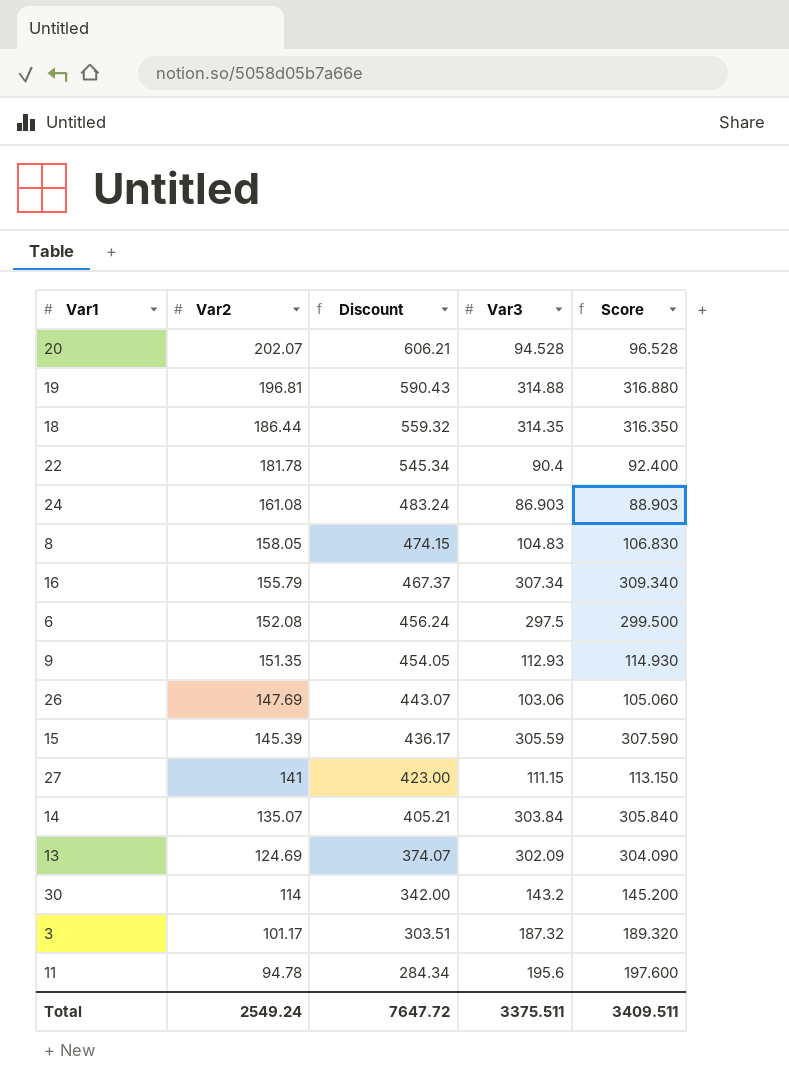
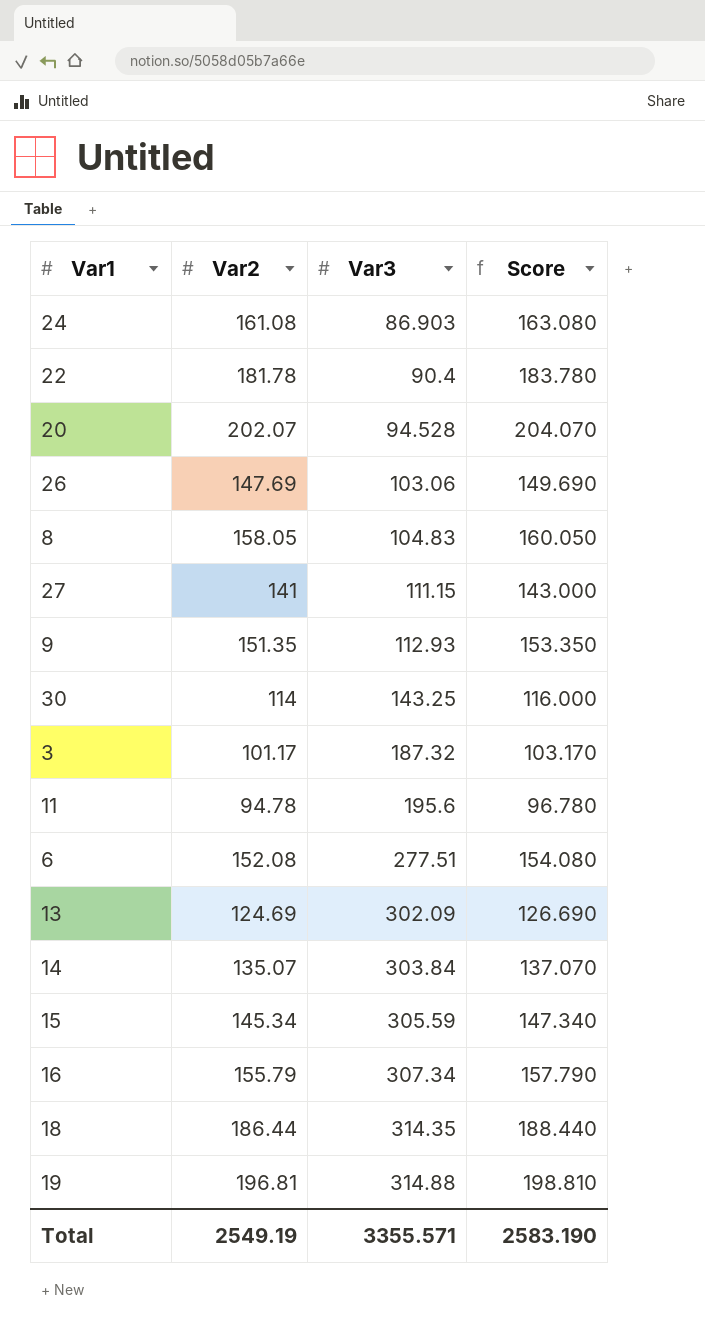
row order: Var2 descending -> Var3 ascending
column Discount | formula: [Var2] * 3 -> none
column Score | formula: [Var3] + 2 -> [Var2] + 2
30 | Var3: 143.2 -> 143.25
6 | Var3: 297.5 -> 277.51
15 | Var2: 145.39 -> 145.34
Total | Var2: 2549.24 -> 2549.19
Total | Var3: 3375.511 -> 3355.571
Total | Score: 3409.511 -> 2583.190

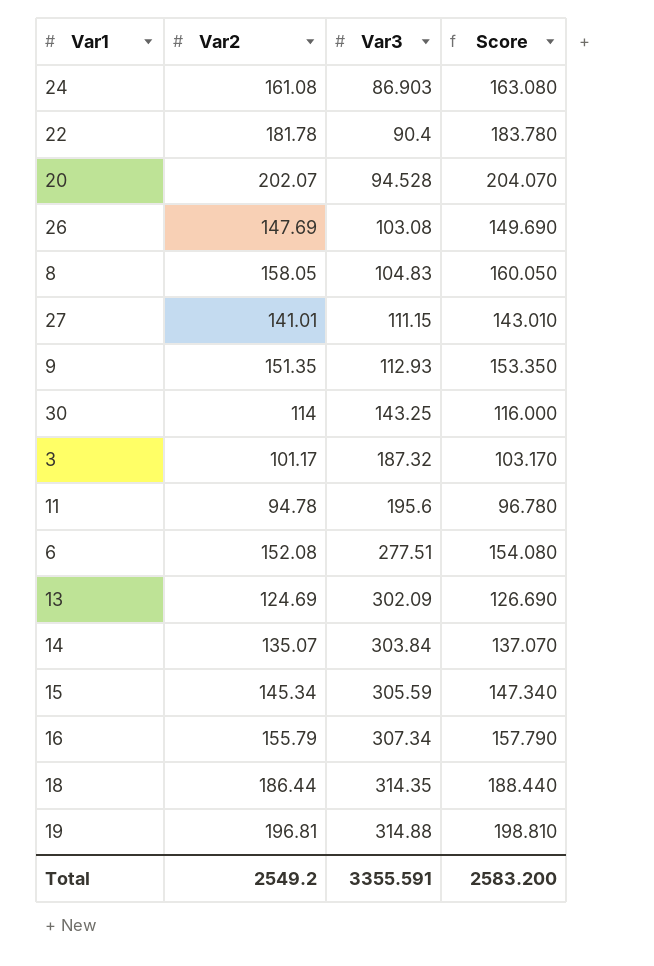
26 | Var3: 103.06 -> 103.08
27 | Var2: 141 -> 141.01
27 | Score: 143.000 -> 143.010
Total | Var2: 2549.19 -> 2549.2
Total | Var3: 3355.571 -> 3355.591
Total | Score: 2583.190 -> 2583.200

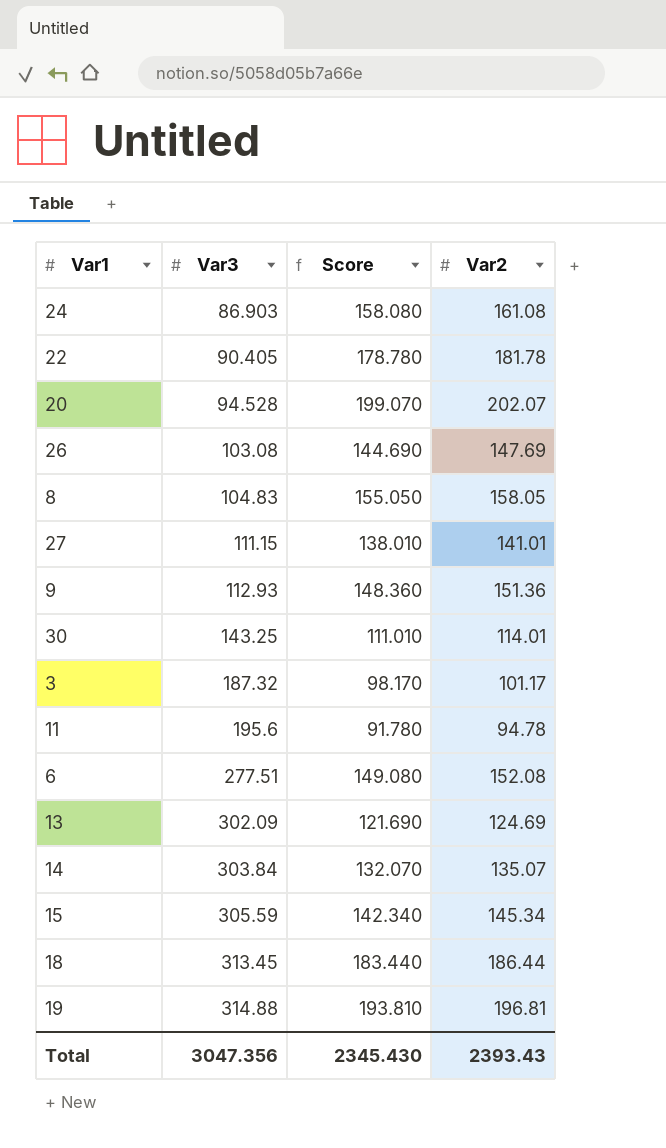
column Score | formula: [Var2] + 2 -> [Var2] - 3
column Var2 | position: 2 -> 4
row 16: 155.79 | 307.34 | 157.790 -> none
22 | Var3: 90.4 -> 90.405
9 | Var2: 151.35 -> 151.36
30 | Var2: 114 -> 114.01
18 | Var3: 314.35 -> 313.45
Total | Var3: 3355.591 -> 3047.356
Total | Score: 2583.200 -> 2345.430
Total | Var2: 2549.2 -> 2393.43

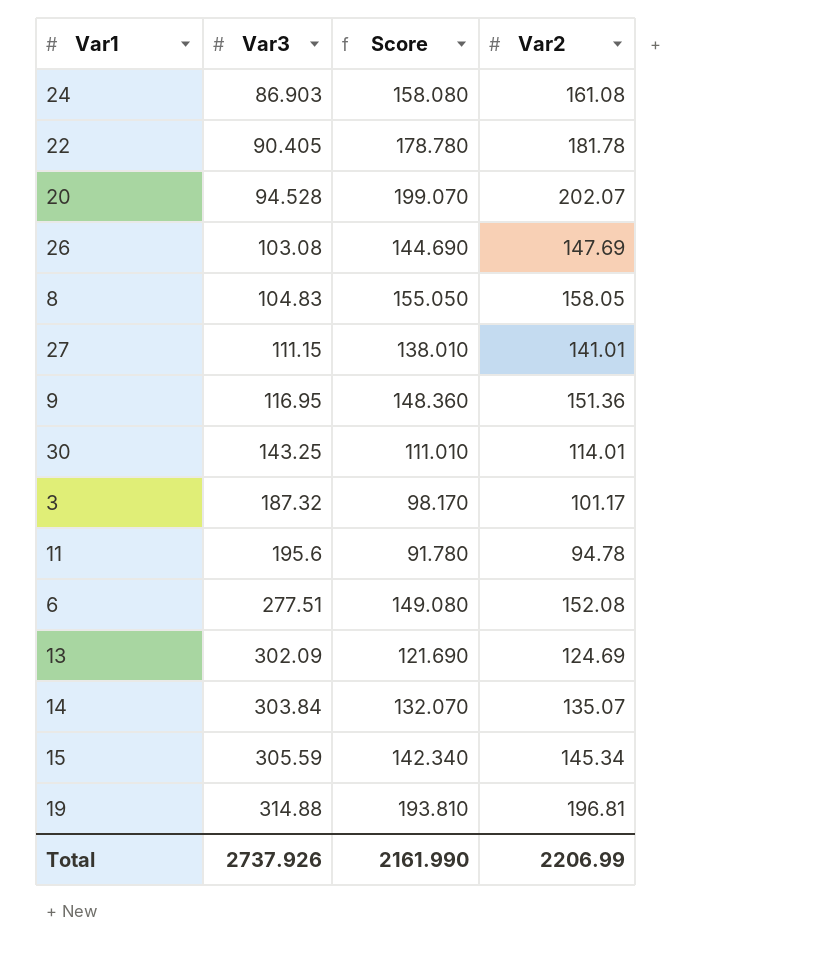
row 18: 313.45 | 183.440 | 186.44 -> none
9 | Var3: 112.93 -> 116.95
Total | Var3: 3047.356 -> 2737.926
Total | Score: 2345.430 -> 2161.990
Total | Var2: 2393.43 -> 2206.99

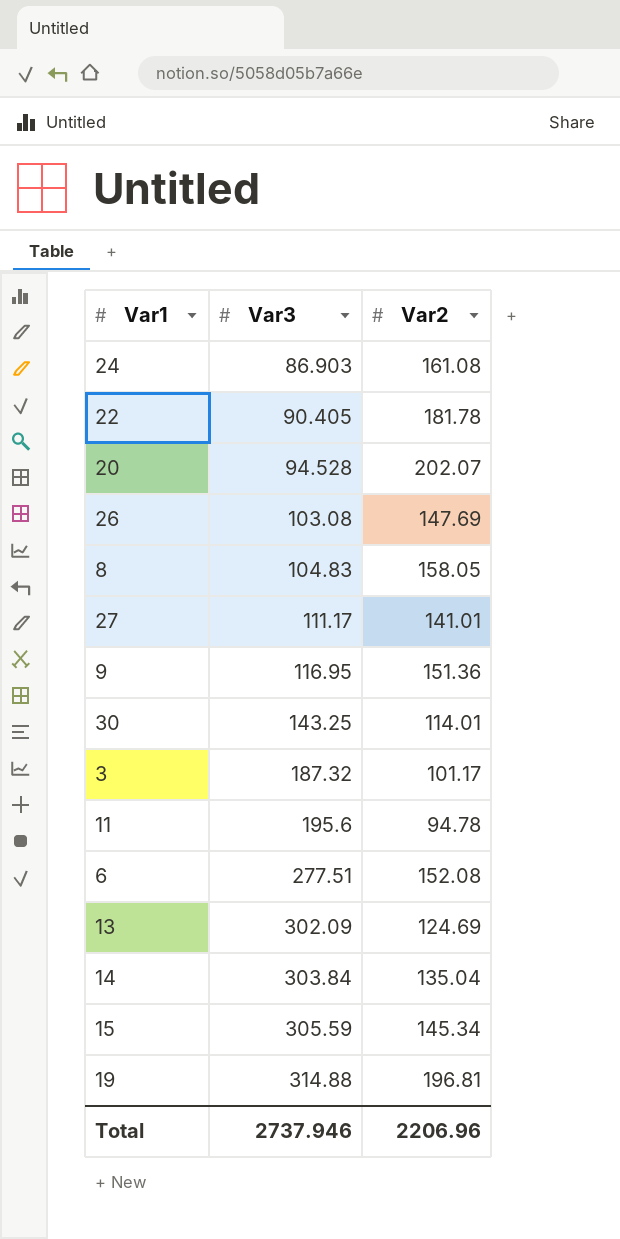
column Score | formula: [Var2] - 3 -> none
27 | Var3: 111.15 -> 111.17
14 | Var2: 135.07 -> 135.04
Total | Var3: 2737.926 -> 2737.946
Total | Var2: 2206.99 -> 2206.96

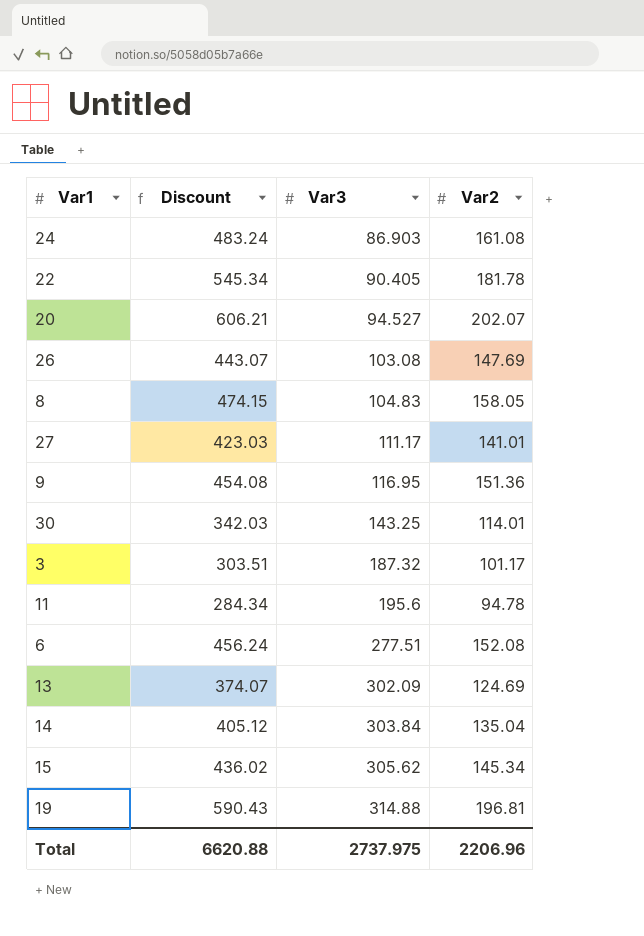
column Discount | formula: none -> [Var2] * 3
20 | Var3: 94.528 -> 94.527
15 | Var3: 305.59 -> 305.62
Total | Var3: 2737.946 -> 2737.975

